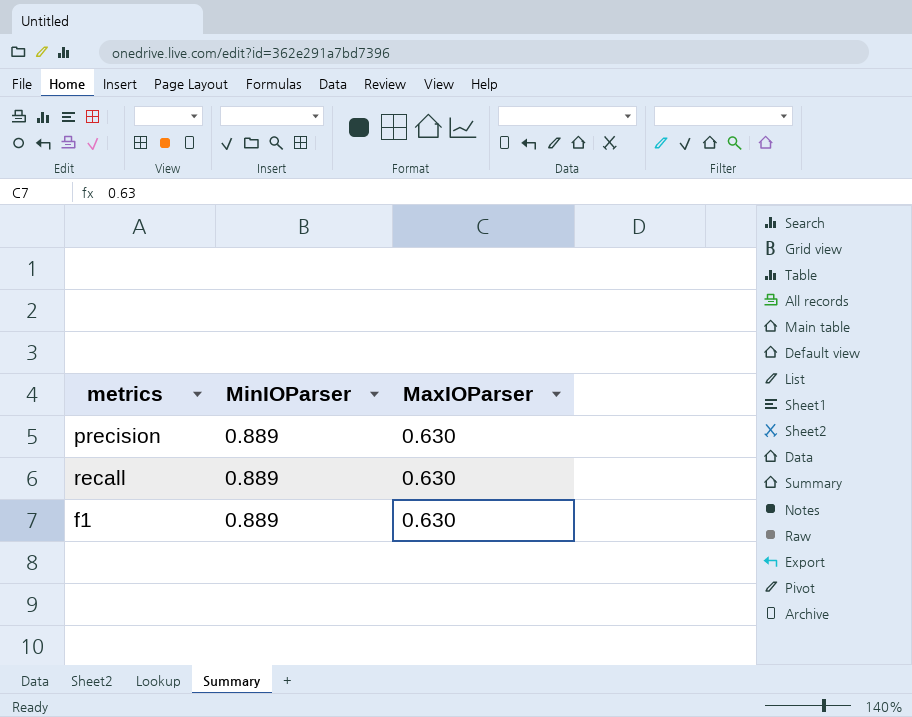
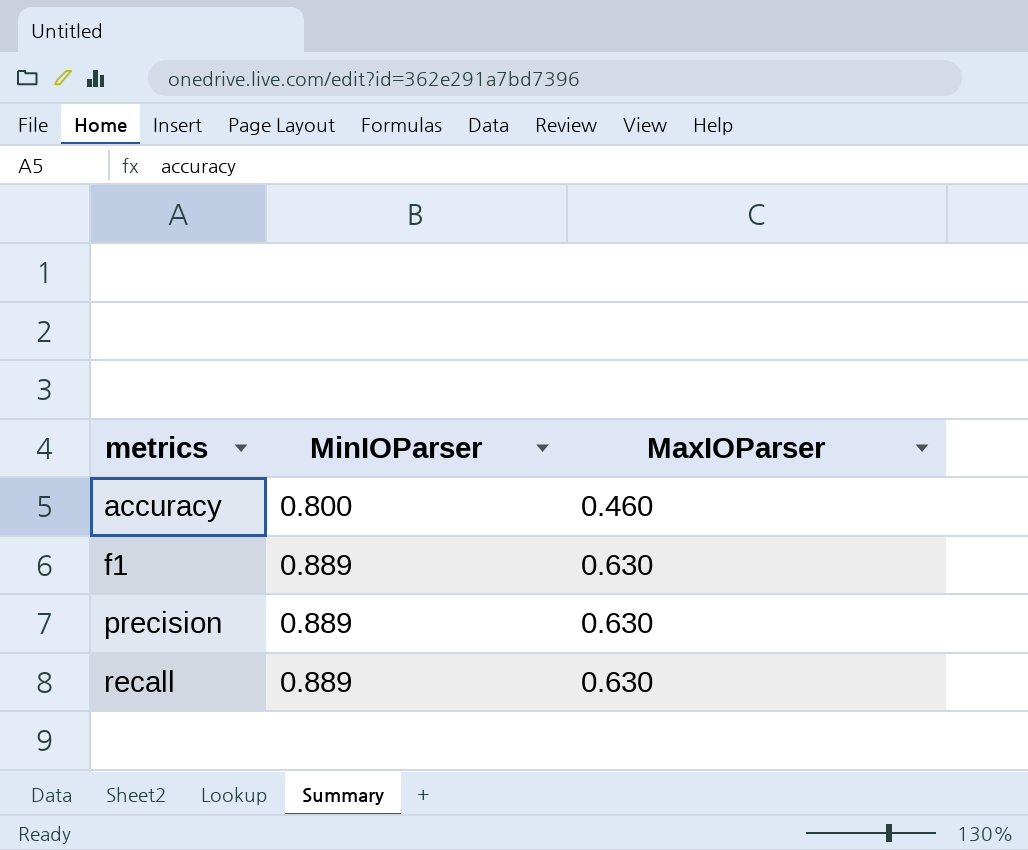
row order: none -> metrics ascending
row accuracy: none -> 0.800 | 0.460

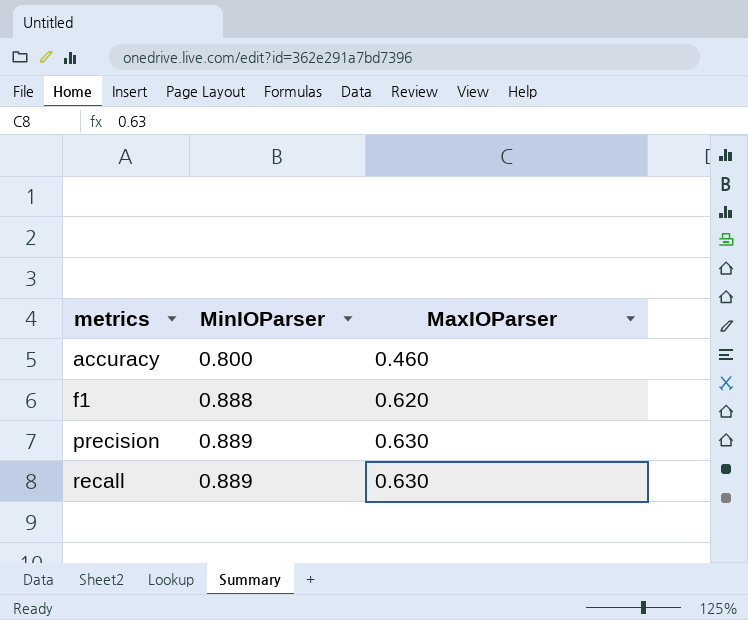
f1 | MinIOParser: 0.889 -> 0.888
f1 | MaxIOParser: 0.630 -> 0.620

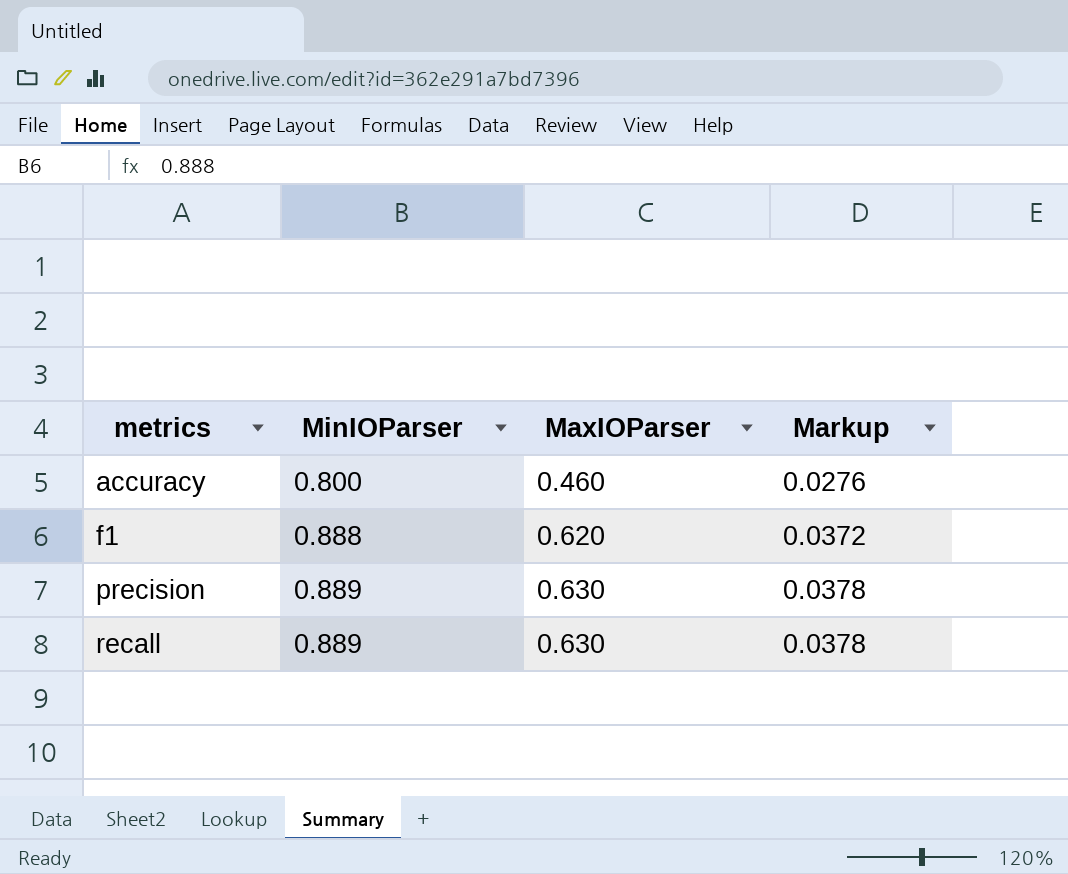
column Markup | formula: none -> [MaxIOParser] * 0.06

